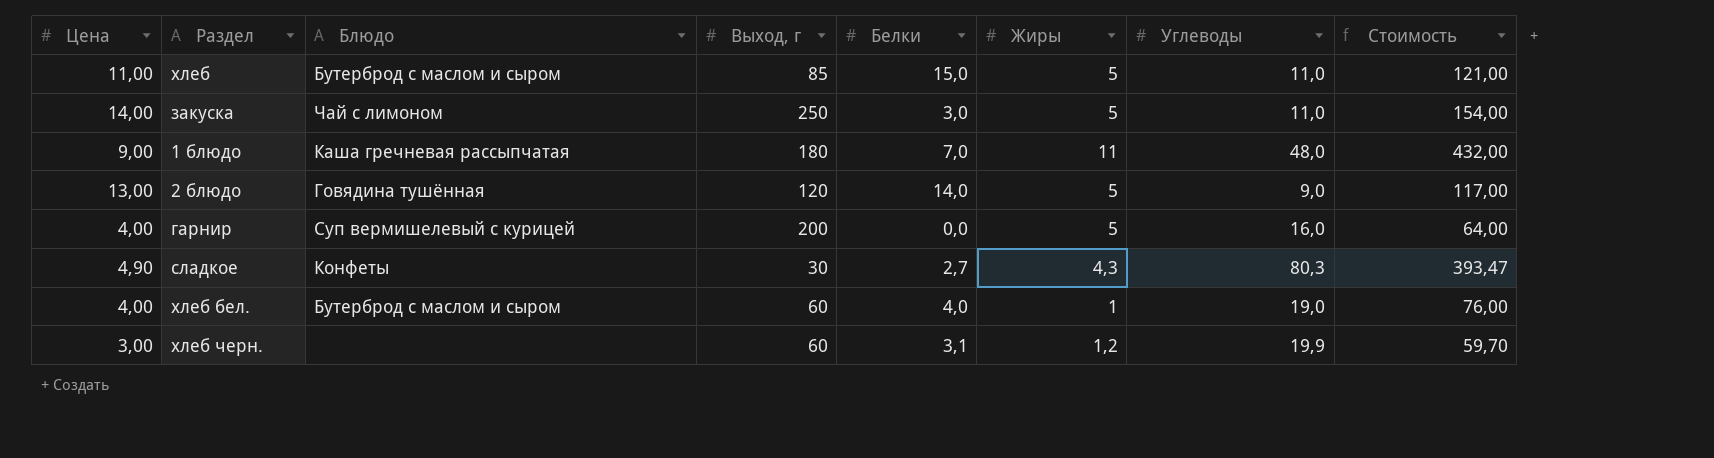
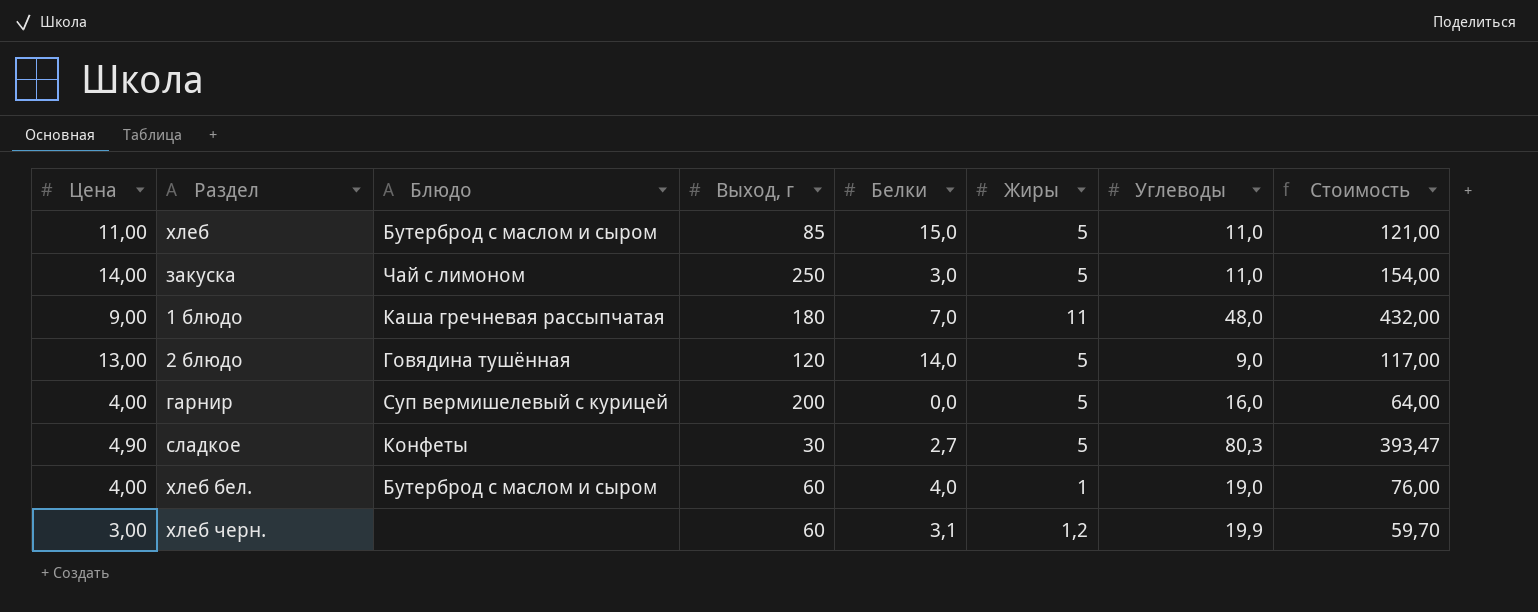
сладкое | Жиры: 4,3 -> 5

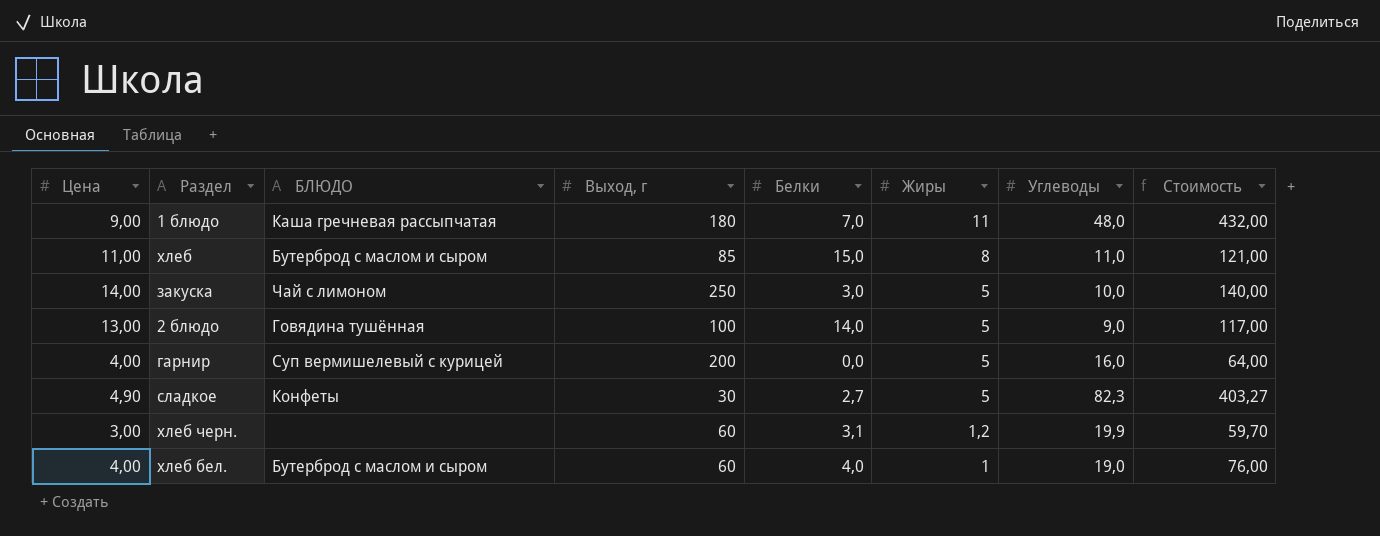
row order: none -> Жиры descending
column name: Блюдо -> БЛЮДО
хлеб | Жиры: 5 -> 8
закуска | Углеводы: 11,0 -> 10,0
закуска | Стоимость: 154,00 -> 140,00
2 блюдо | Выход, г: 120 -> 100
сладкое | Углеводы: 80,3 -> 82,3
сладкое | Стоимость: 393,47 -> 403,27

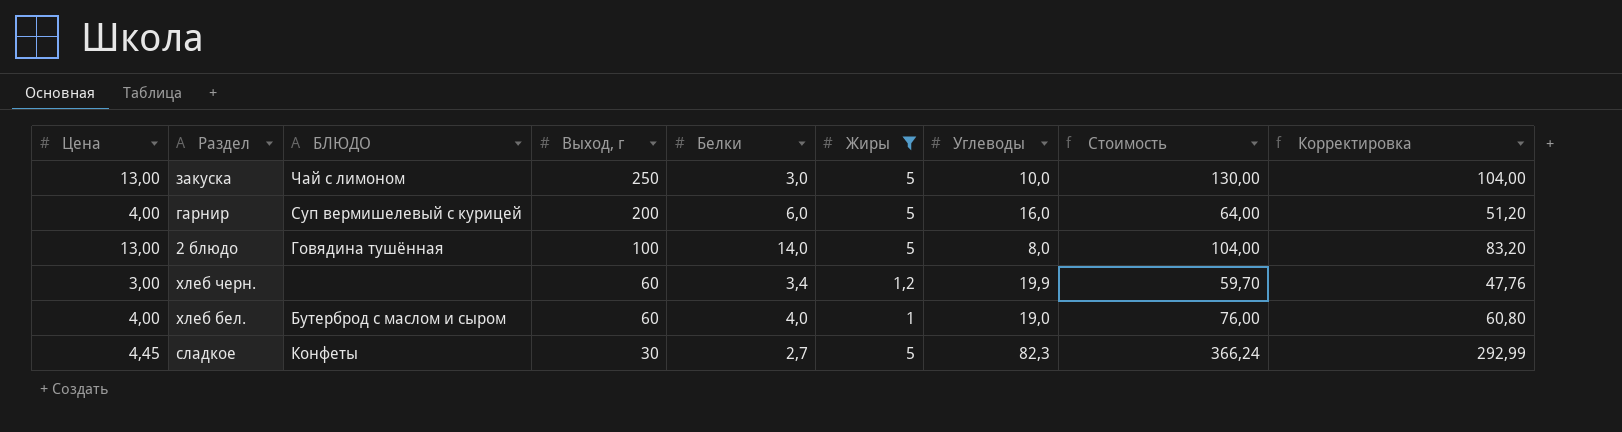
filter: none -> Жиры <= 5
row order: Жиры descending -> Выход, г descending
column Корректировка | formula: none -> [Стоимость] * 0,8
закуска | Цена: 14,00 -> 13,00
закуска | Стоимость: 140,00 -> 130,00
гарнир | Белки: 0,0 -> 6,0
2 блюдо | Углеводы: 9,0 -> 8,0
2 блюдо | Стоимость: 117,00 -> 104,00
хлеб черн. | Белки: 3,1 -> 3,4
сладкое | Цена: 4,90 -> 4,45
сладкое | Стоимость: 403,27 -> 366,24

